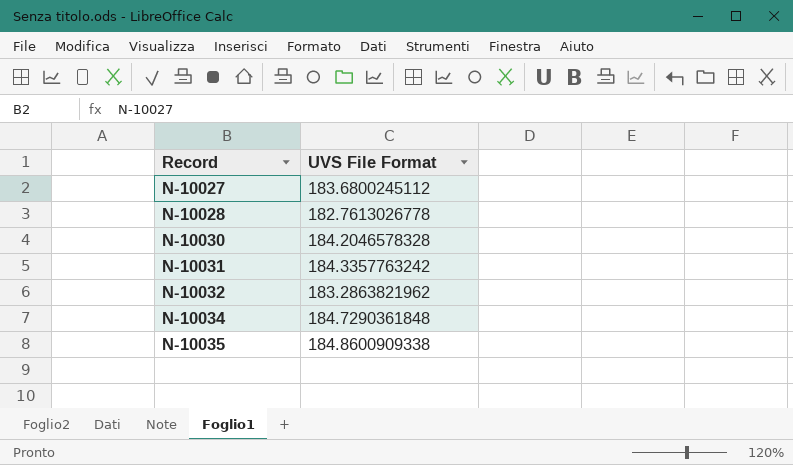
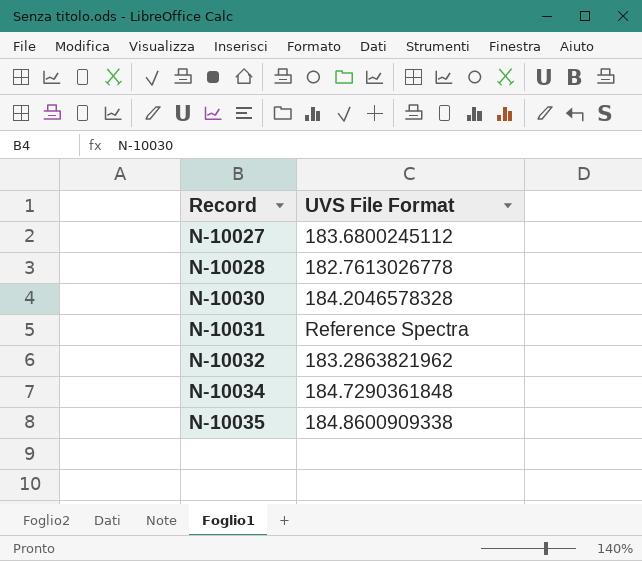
N-10031 | UVS File Format: 184.3357763242 -> Reference Spectra

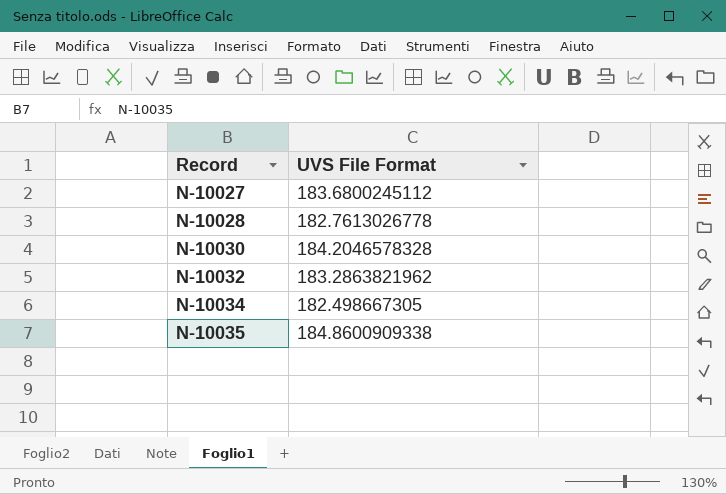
row N-10031: Reference Spectra -> none
N-10034 | UVS File Format: 184.7290361848 -> 182.498667305

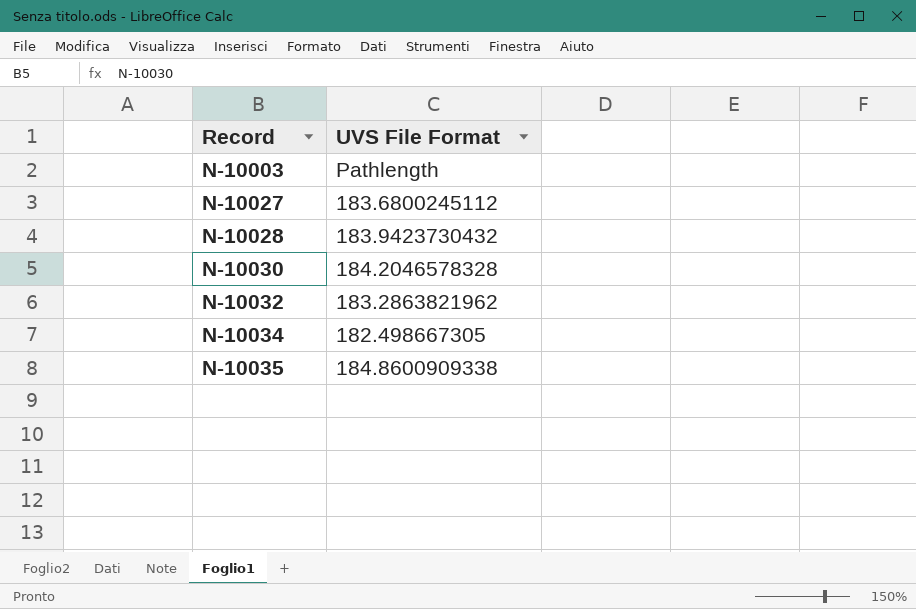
row N-10003: none -> Pathlength
N-10028 | UVS File Format: 182.7613026778 -> 183.9423730432

